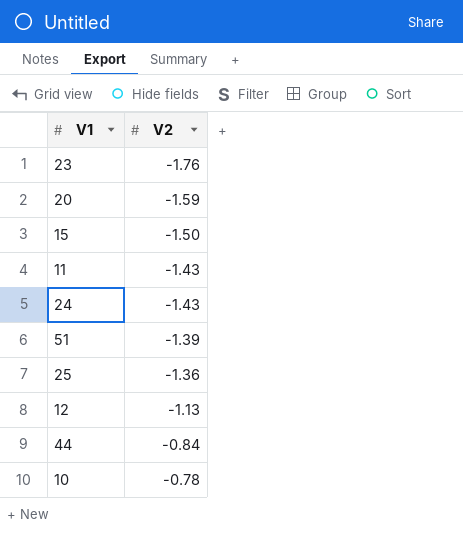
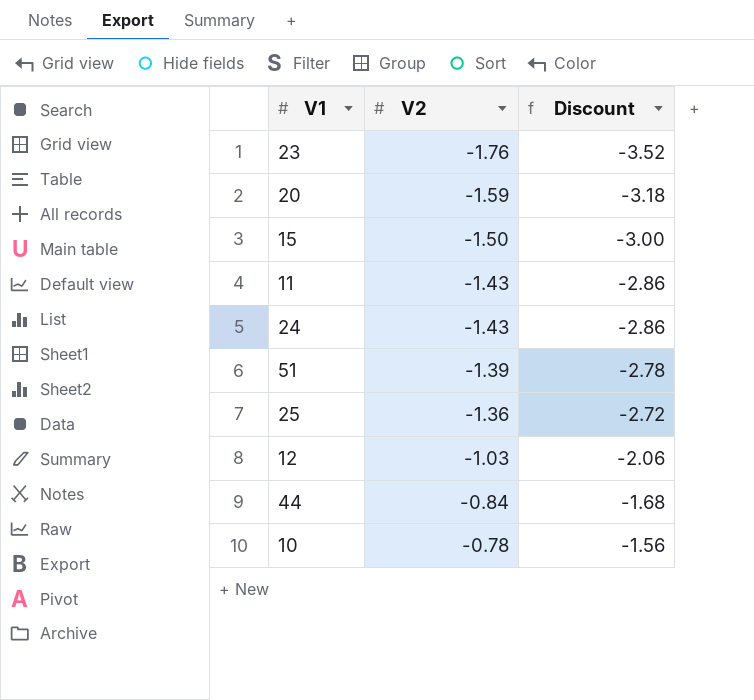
column Discount | formula: none -> [V2] * 2
12 | V2: -1.13 -> -1.03

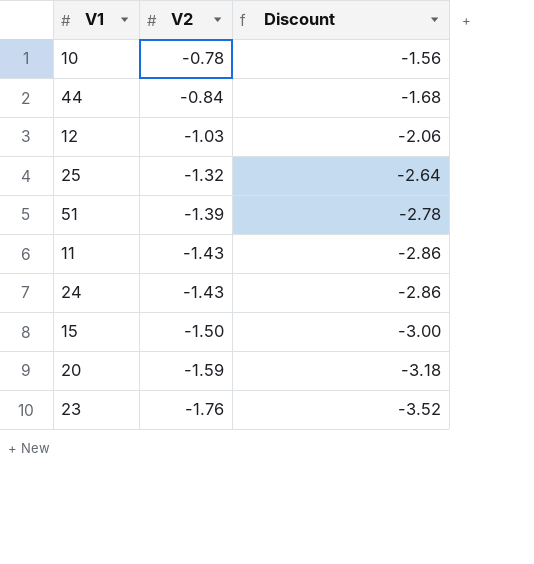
row order: V2 ascending -> V2 descending
25 | V2: -1.36 -> -1.32
25 | Discount: -2.72 -> -2.64

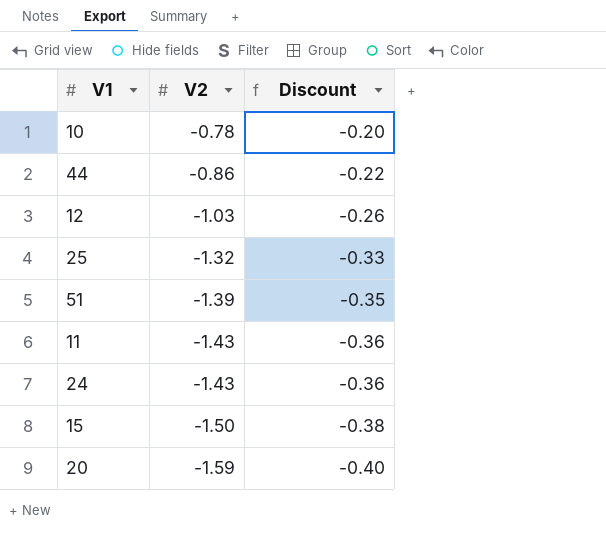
column Discount | formula: [V2] * 2 -> [V2] * 0.25
row 23: -1.76 | -3.52 -> none
44 | V2: -0.84 -> -0.86

